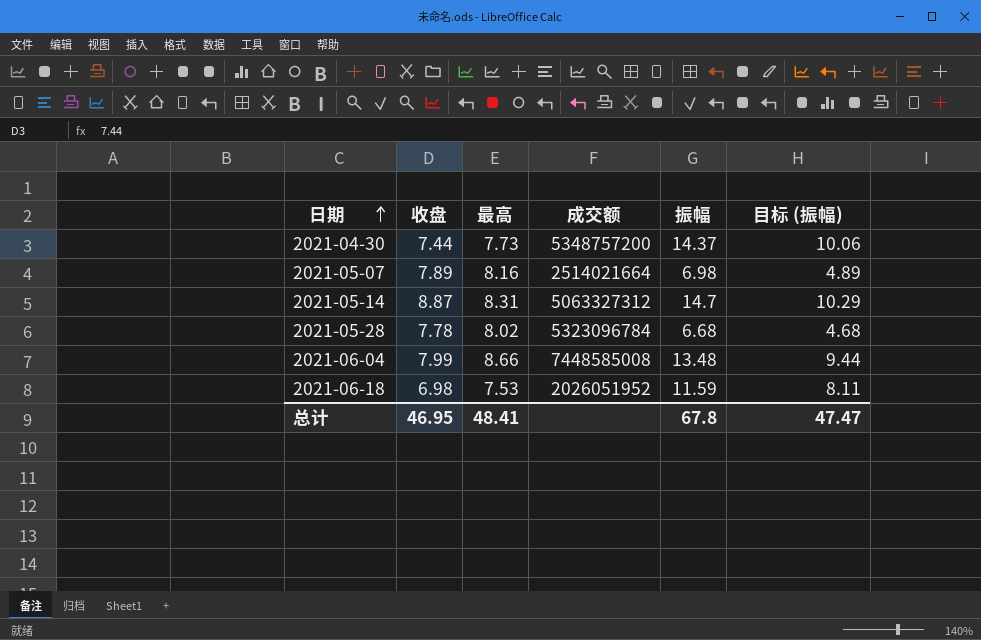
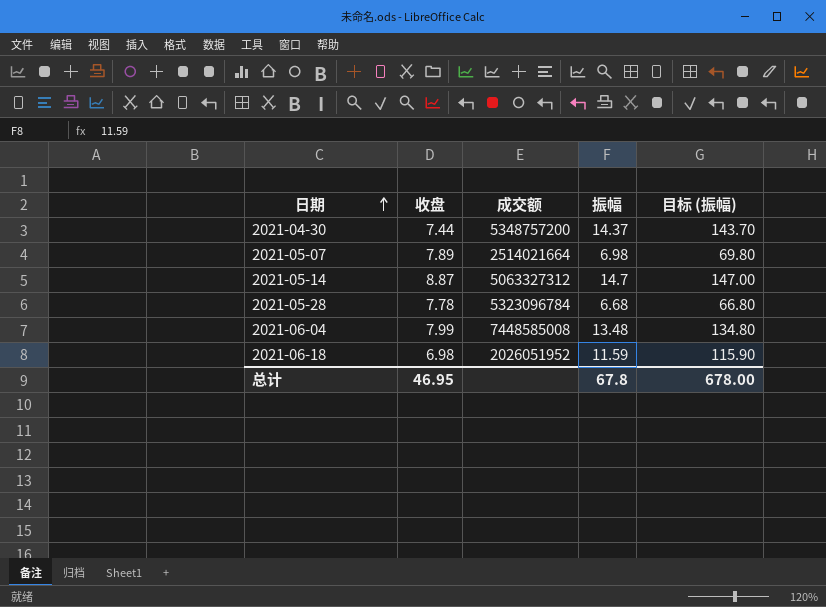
column 最高 | position: 3 -> none
column 目标 (振幅) | formula: [振幅] * 0.7 -> [振幅] * 10
总计 | 目标 (振幅): 47.47 -> 678.00

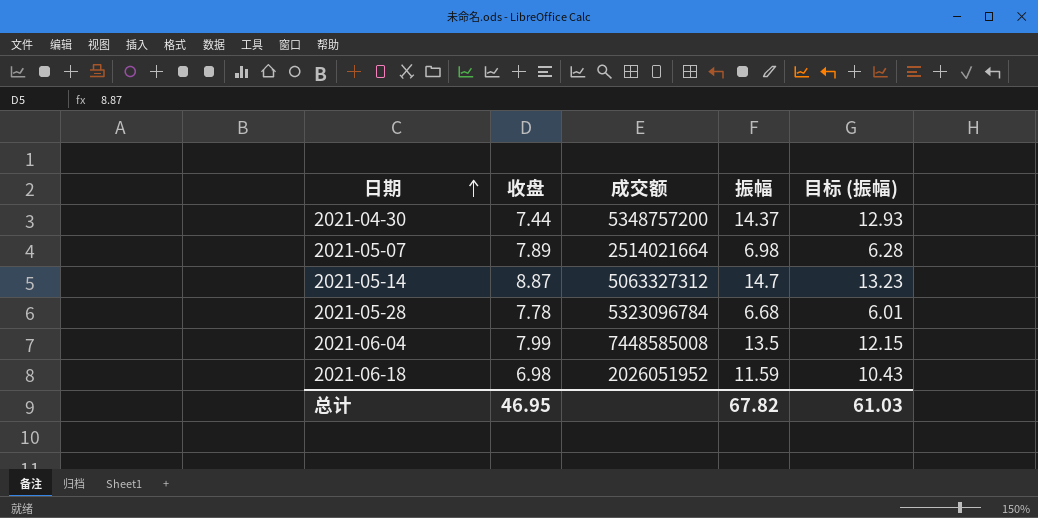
column 目标 (振幅) | formula: [振幅] * 10 -> [振幅] * 0.9
2021-06-04 | 振幅: 13.48 -> 13.5
总计 | 振幅: 67.8 -> 67.82
总计 | 目标 (振幅): 678.00 -> 61.03

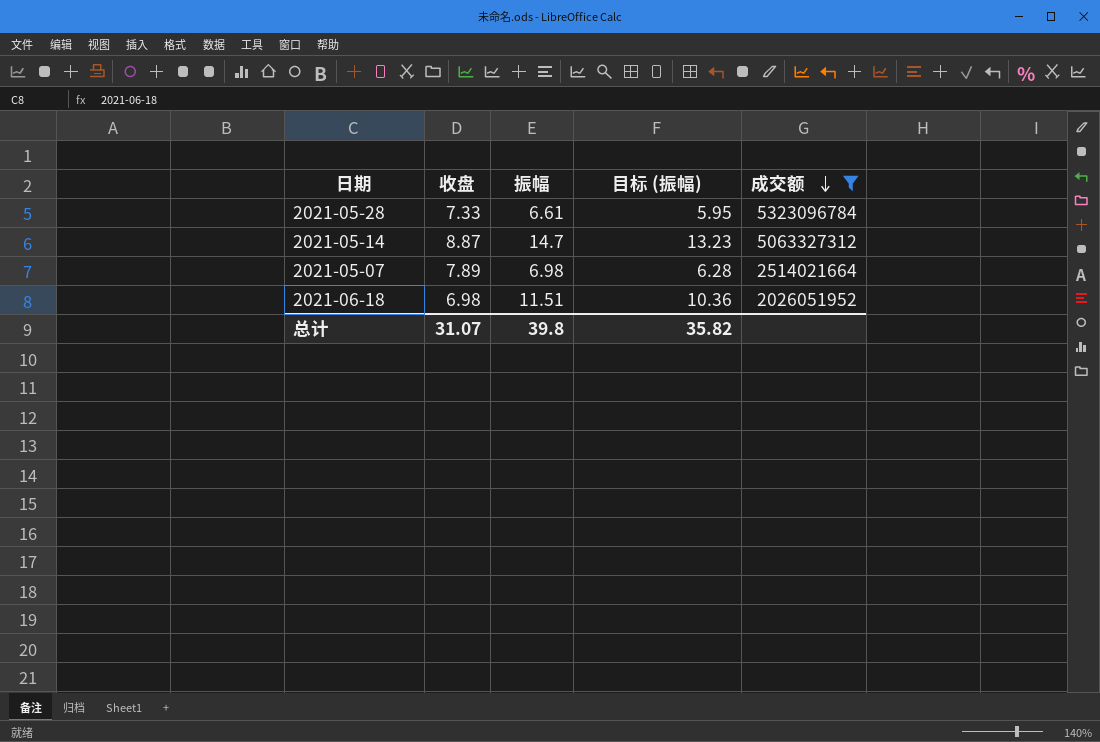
filter: none -> 成交额 <= 5323096784
row order: 日期 ascending -> 成交额 descending
column 成交额 | position: 3 -> 5
2021-05-28 | 收盘: 7.78 -> 7.33
2021-05-28 | 振幅: 6.68 -> 6.61
2021-05-28 | 目标 (振幅): 6.01 -> 5.95
2021-06-18 | 振幅: 11.59 -> 11.51
2021-06-18 | 目标 (振幅): 10.43 -> 10.36
总计 | 收盘: 46.95 -> 31.07
总计 | 振幅: 67.82 -> 39.8
总计 | 目标 (振幅): 61.03 -> 35.82

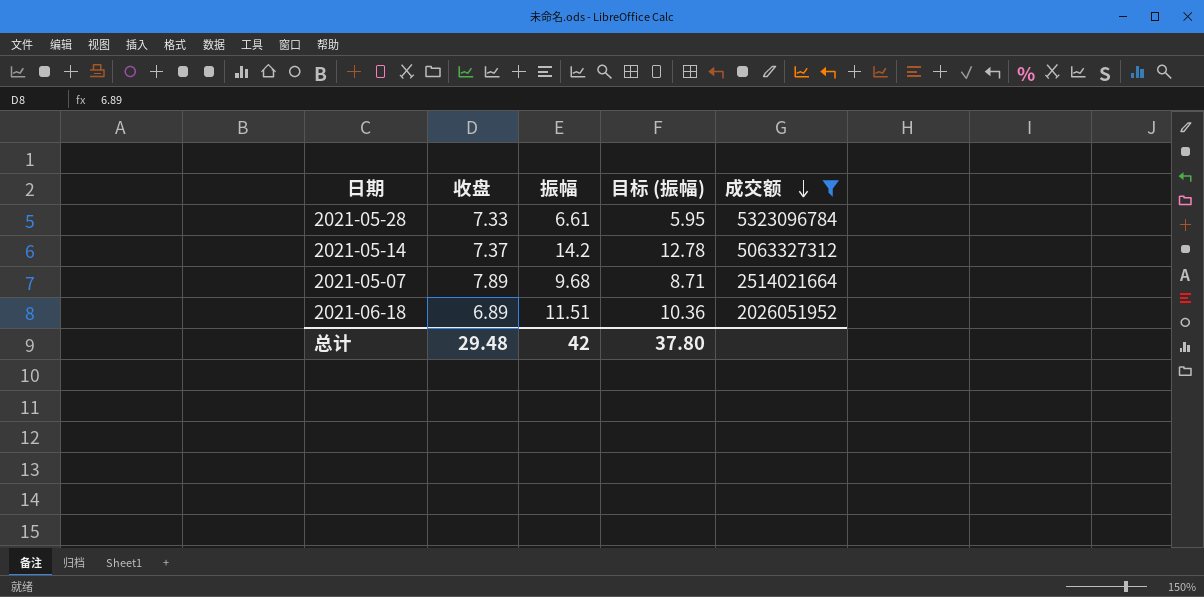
2021-05-14 | 收盘: 8.87 -> 7.37
2021-05-14 | 振幅: 14.7 -> 14.2
2021-05-14 | 目标 (振幅): 13.23 -> 12.78
2021-05-07 | 振幅: 6.98 -> 9.68
2021-05-07 | 目标 (振幅): 6.28 -> 8.71
2021-06-18 | 收盘: 6.98 -> 6.89
总计 | 收盘: 31.07 -> 29.48
总计 | 振幅: 39.8 -> 42
总计 | 目标 (振幅): 35.82 -> 37.80

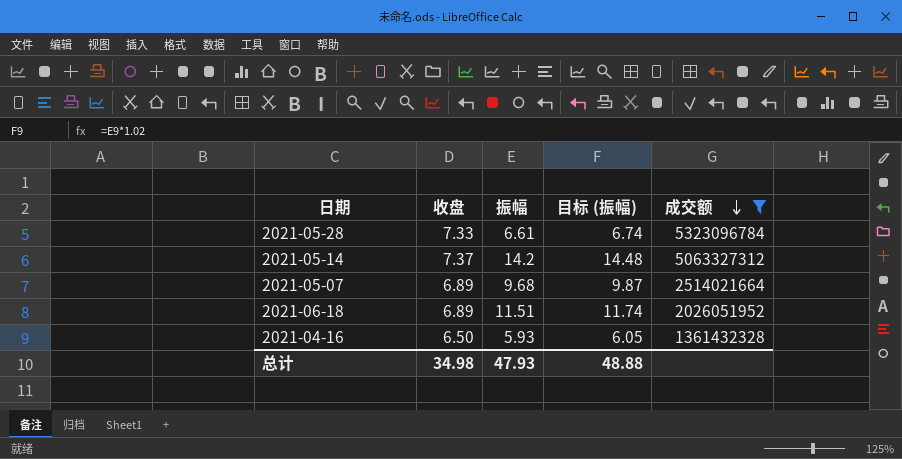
column 目标 (振幅) | formula: [振幅] * 0.9 -> [振幅] * 1.02
2021-05-07 | 收盘: 7.89 -> 6.89
row 2021-04-16: none -> 6.50 | 5.93 | 6.05 | 1361432328
总计 | 收盘: 29.48 -> 34.98
总计 | 振幅: 42 -> 47.93
总计 | 目标 (振幅): 37.80 -> 48.88

